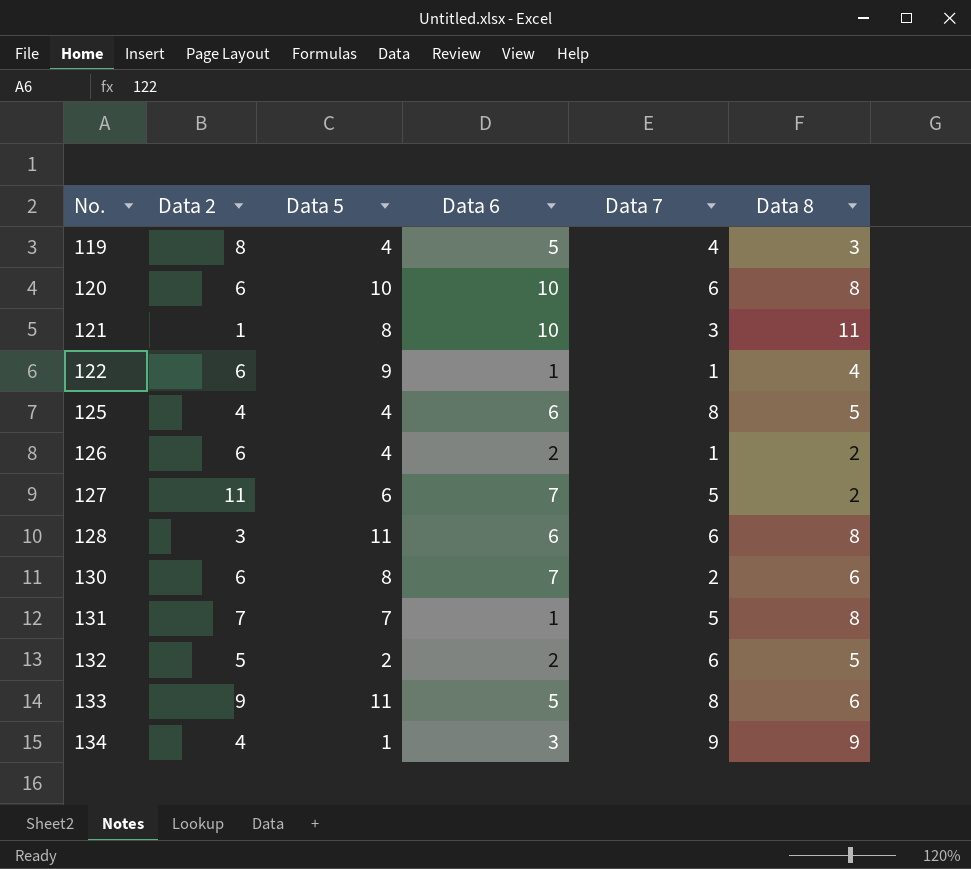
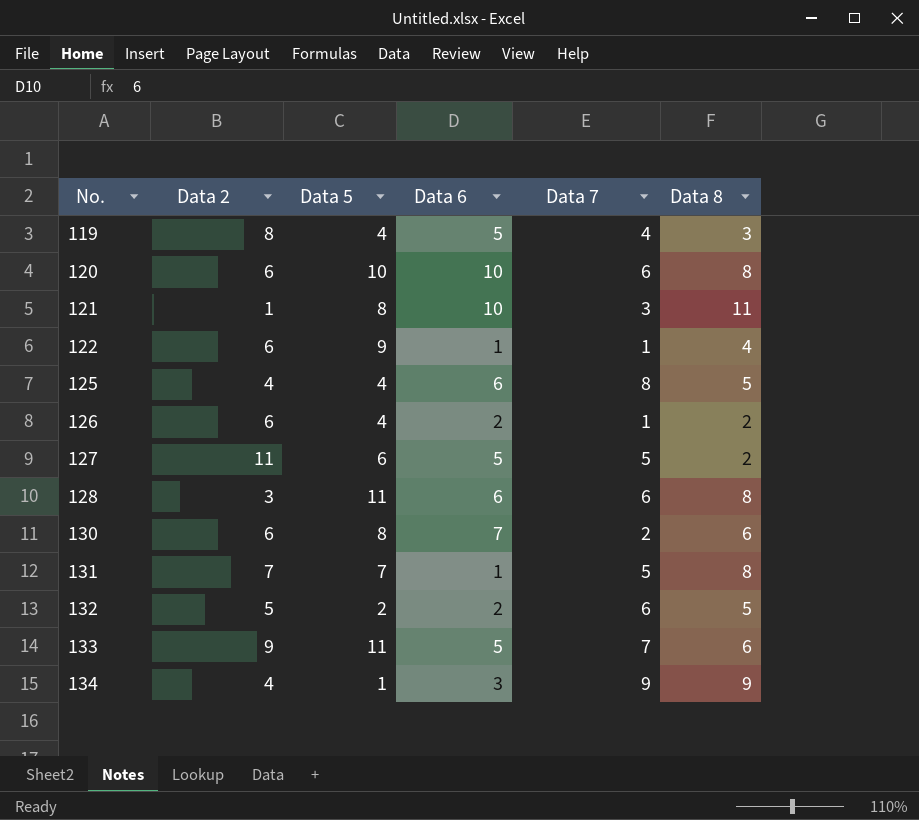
127 | Data 6: 7 -> 5
133 | Data 7: 8 -> 7

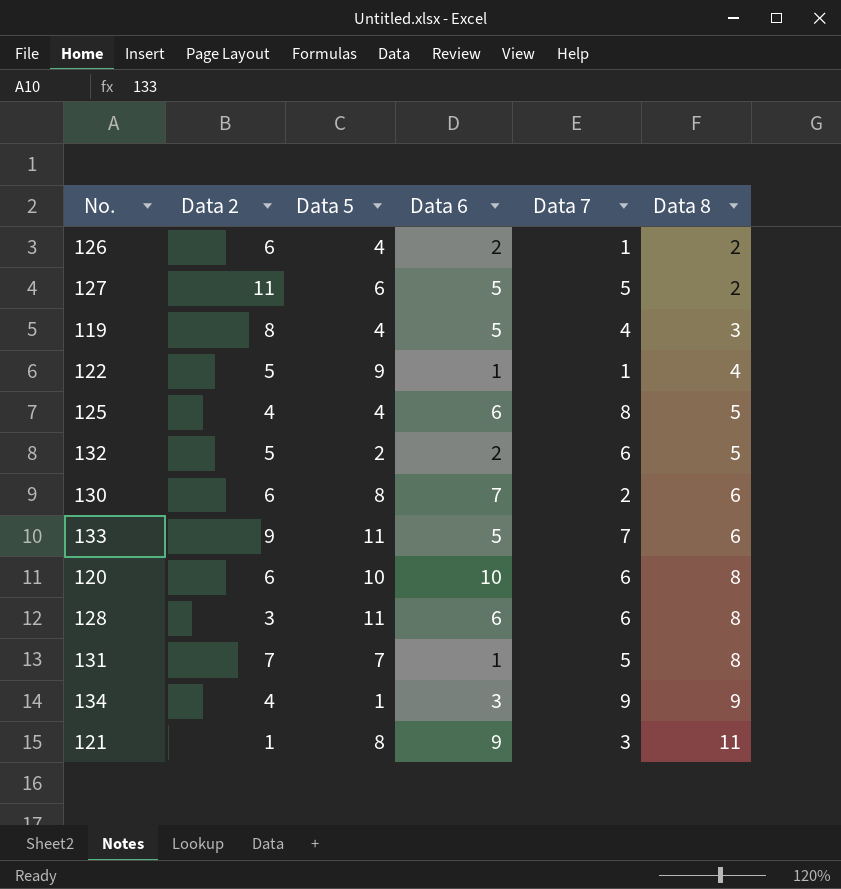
row order: No. ascending -> Data 8 ascending
122 | Data 2: 6 -> 5
121 | Data 6: 10 -> 9

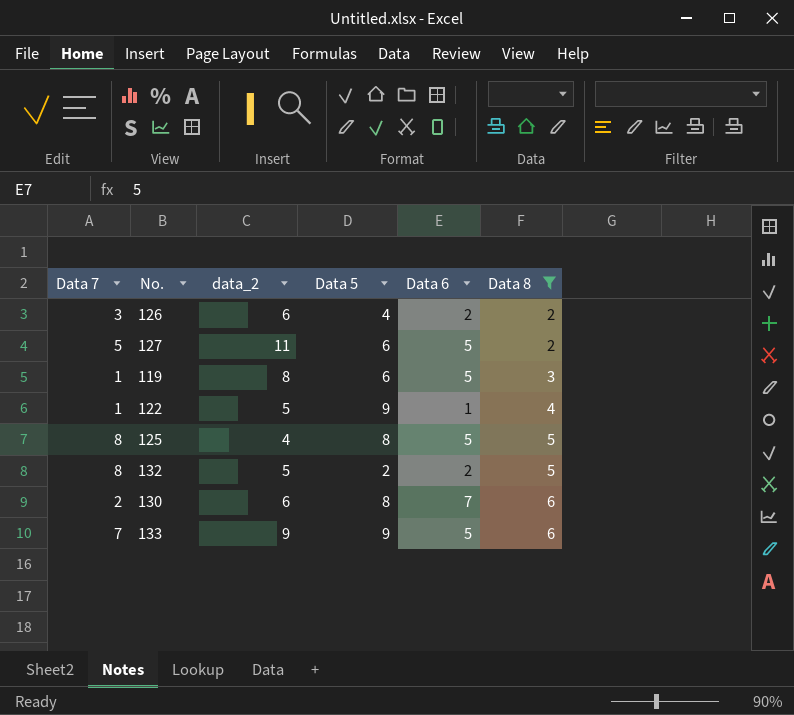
filter: none -> Data 8 <= 6
column Data 7 | position: 5 -> 1
column name: Data 2 -> data_2
126 | Data 7: 1 -> 3
119 | Data 7: 4 -> 1
119 | Data 5: 4 -> 6
125 | Data 5: 4 -> 8
125 | Data 6: 6 -> 5
132 | Data 7: 6 -> 8
133 | Data 5: 11 -> 9

